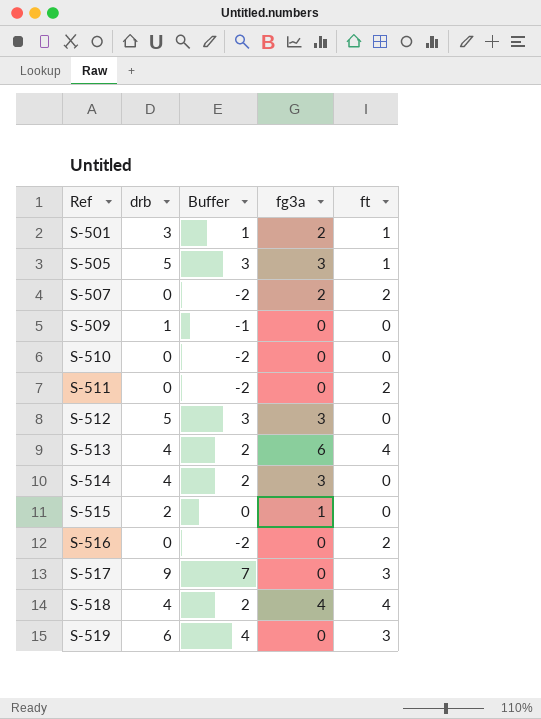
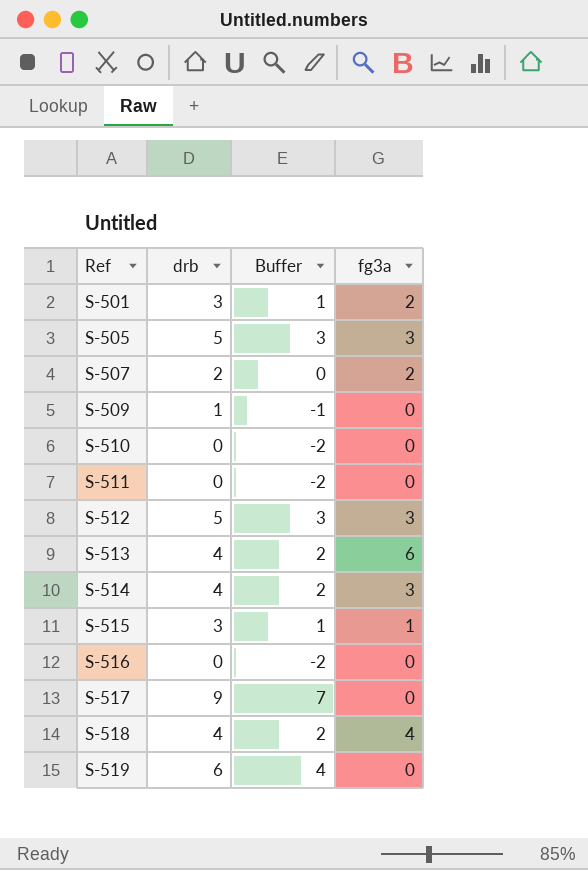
column ft | position: 5 -> none
S-507 | drb: 0 -> 2
S-507 | Buffer: -2 -> 0
S-515 | drb: 2 -> 3
S-515 | Buffer: 0 -> 1

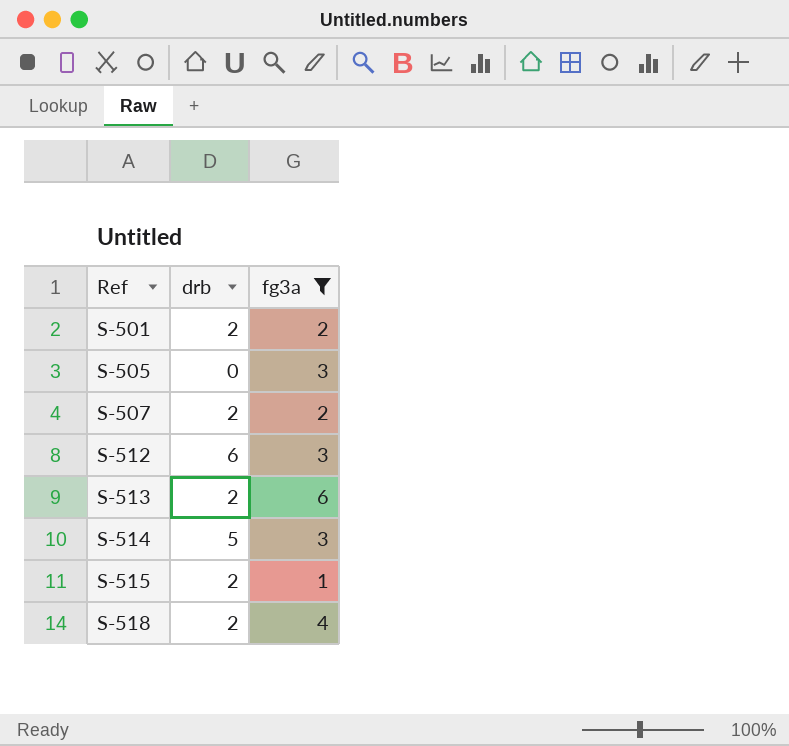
filter: none -> fg3a != 0
column Buffer | formula: [drb] - 2 -> none
S-501 | drb: 3 -> 2
S-505 | drb: 5 -> 0
S-512 | drb: 5 -> 6
S-513 | drb: 4 -> 2
S-514 | drb: 4 -> 5
S-515 | drb: 3 -> 2
S-518 | drb: 4 -> 2

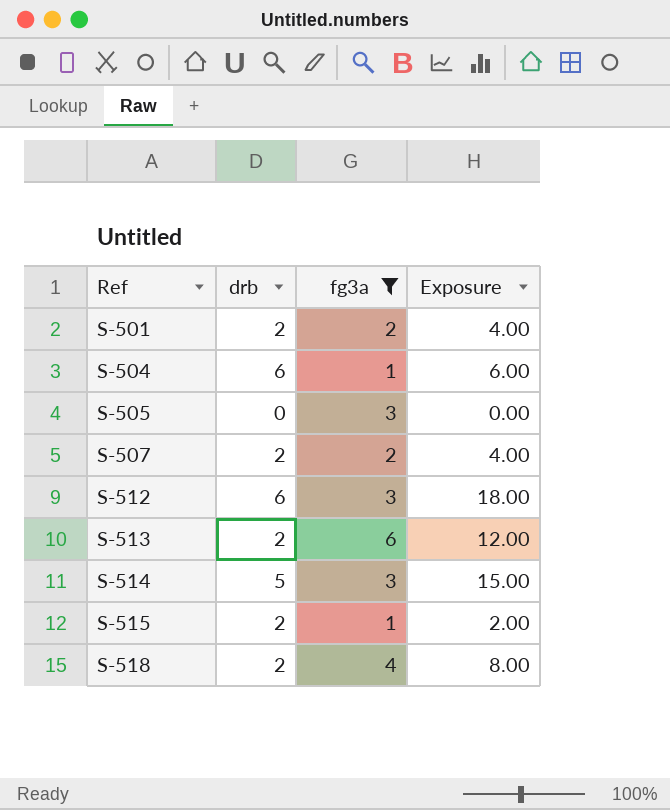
column Exposure | formula: none -> [drb] * [fg3a]
row S-504: none -> 6 | 1 | 6.00

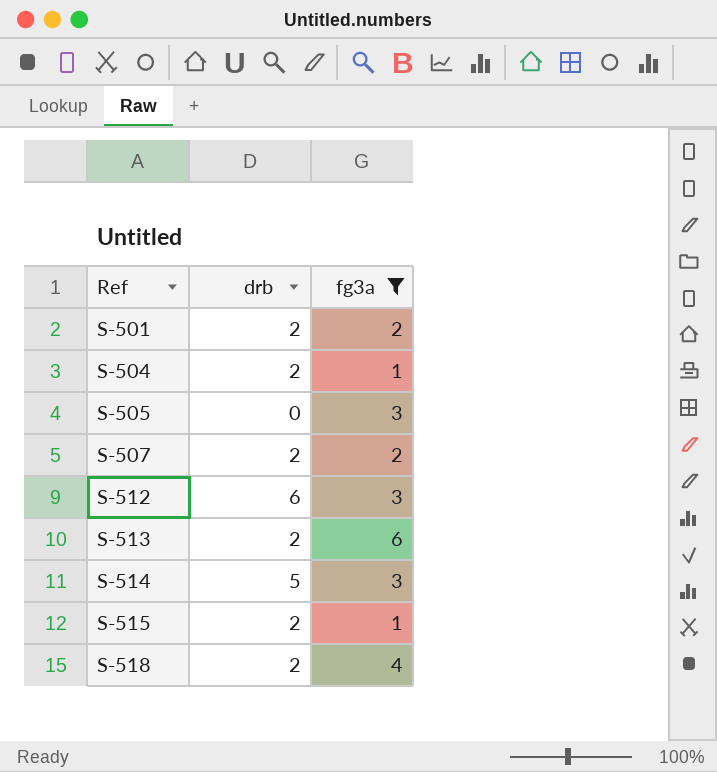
column Exposure | formula: [drb] * [fg3a] -> none
S-504 | drb: 6 -> 2

